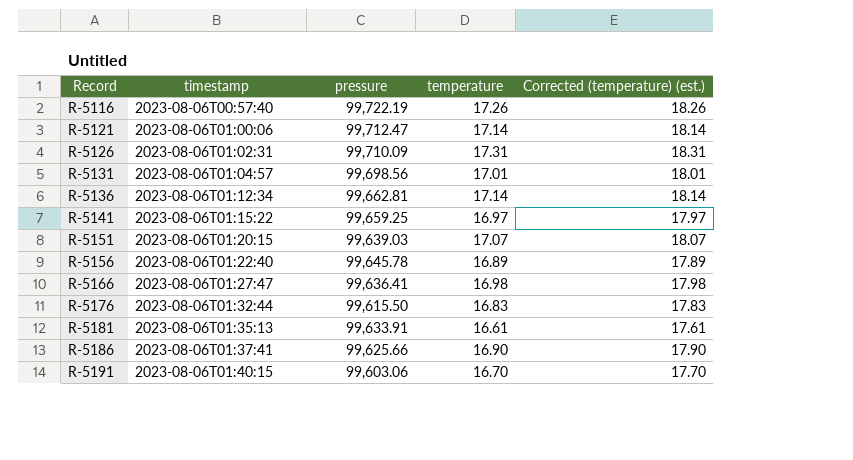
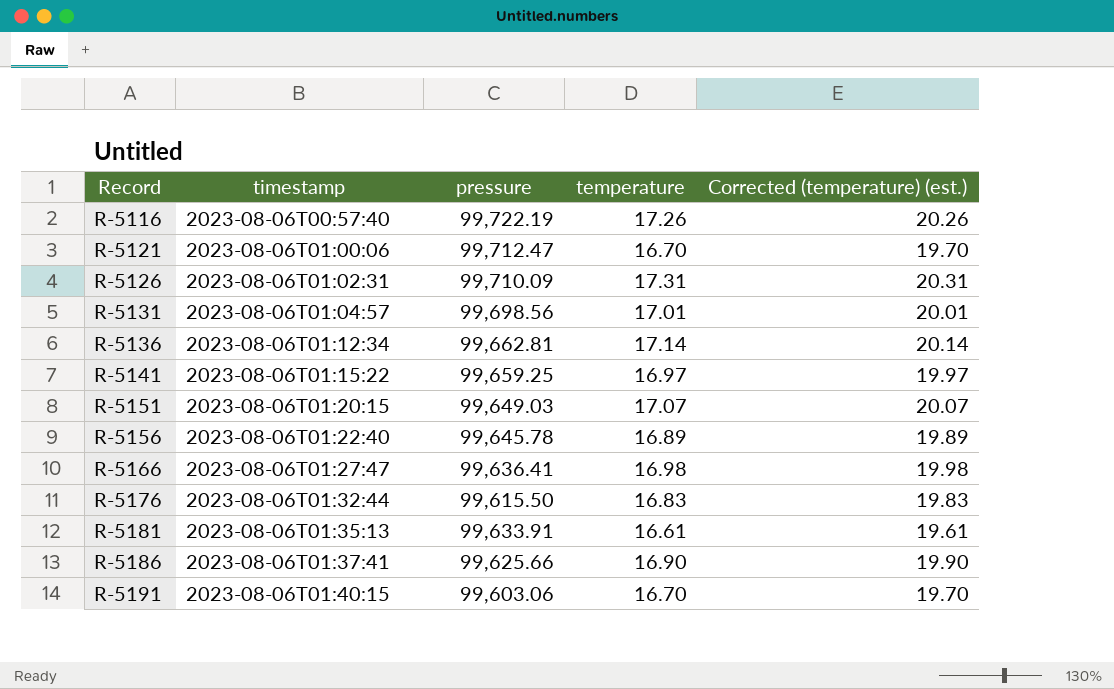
column Corrected (temperature) (est.) | formula: [temperature] + 1 -> [temperature] + 3
R-5121 | temperature: 17.14 -> 16.70
R-5151 | pressure: 99,639.03 -> 99,649.03

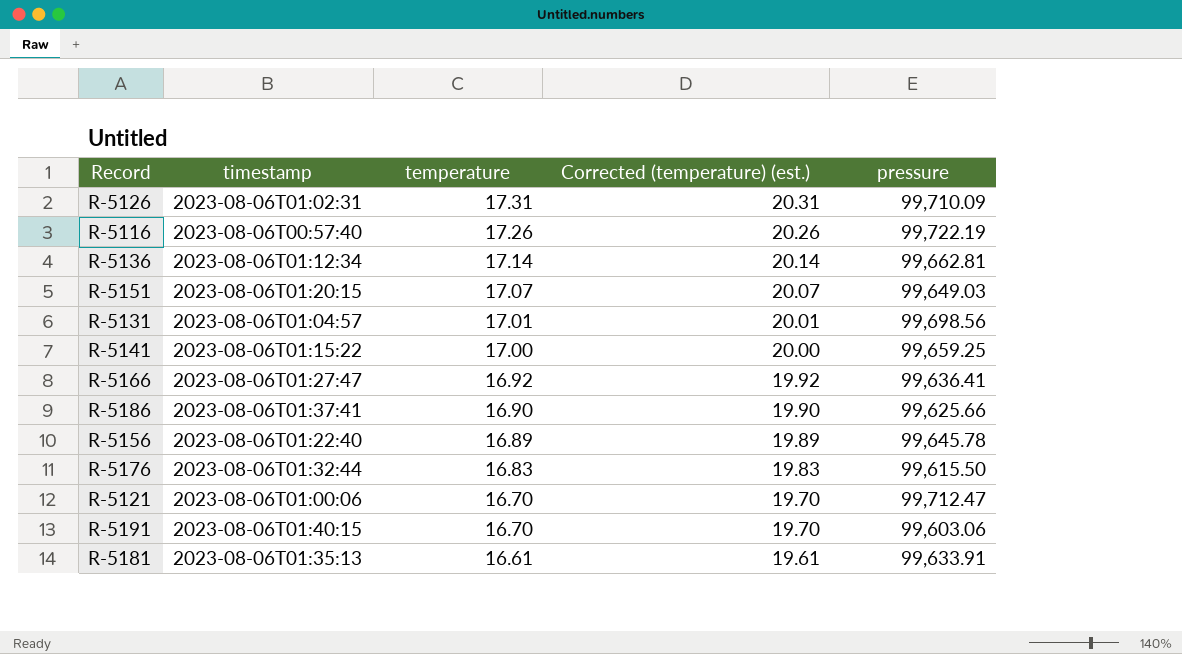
row order: Record ascending -> temperature descending
column pressure | position: 3 -> 5
R-5141 | temperature: 16.97 -> 17.00
R-5141 | Corrected (temperature) (est.): 19.97 -> 20.00
R-5166 | temperature: 16.98 -> 16.92
R-5166 | Corrected (temperature) (est.): 19.98 -> 19.92

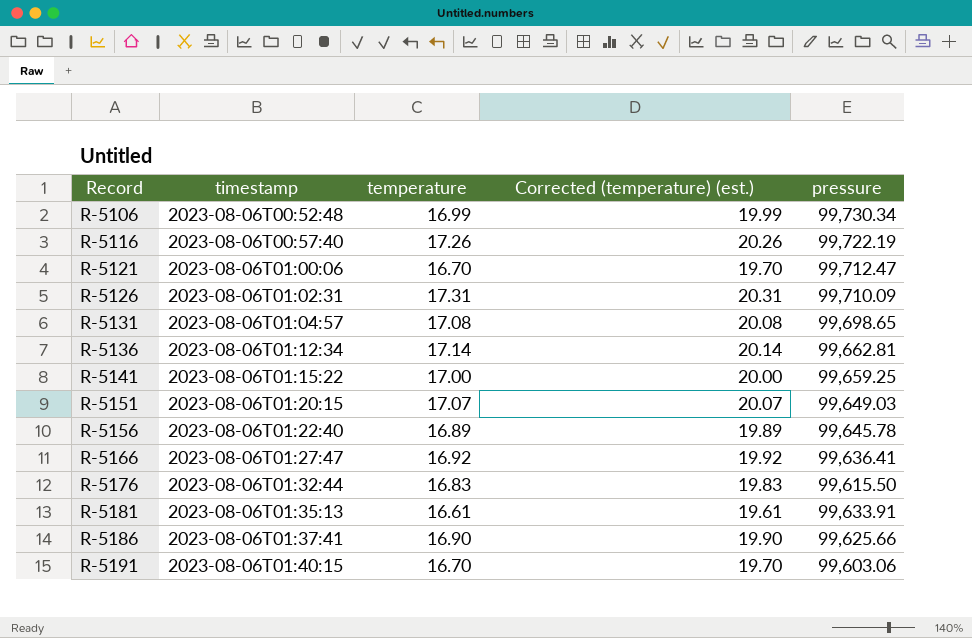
row order: temperature descending -> Record ascending
row R-5106: none -> 2023-08-06T00:52:48 | 16.99 | 19.99 | 99,730.34
R-5131 | temperature: 17.01 -> 17.08
R-5131 | Corrected (temperature) (est.): 20.01 -> 20.08
R-5131 | pressure: 99,698.56 -> 99,698.65

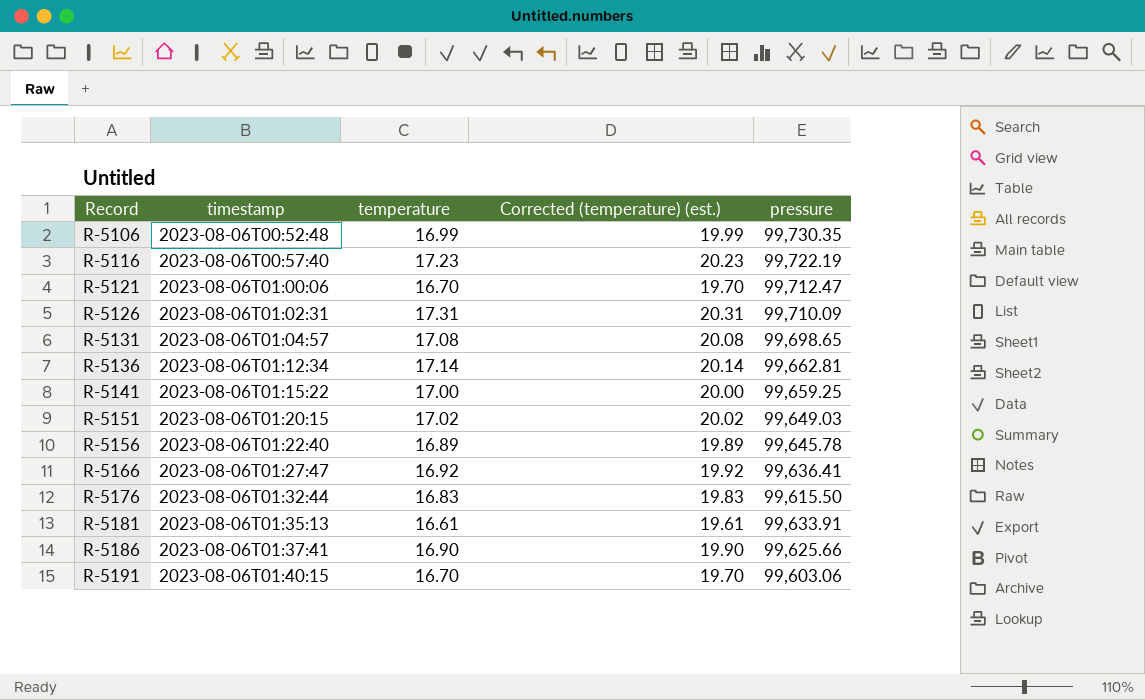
R-5106 | pressure: 99,730.34 -> 99,730.35
R-5116 | temperature: 17.26 -> 17.23
R-5116 | Corrected (temperature) (est.): 20.26 -> 20.23
R-5151 | temperature: 17.07 -> 17.02
R-5151 | Corrected (temperature) (est.): 20.07 -> 20.02

